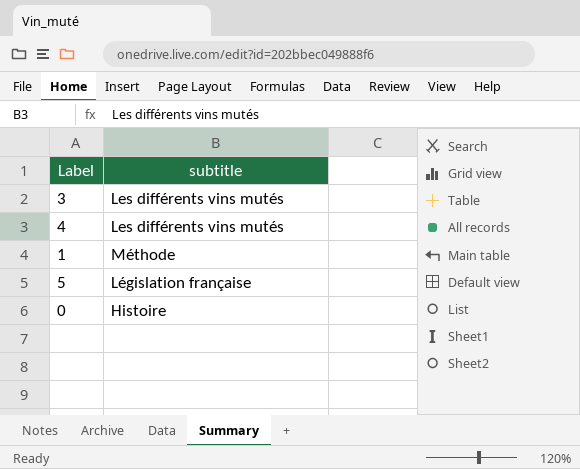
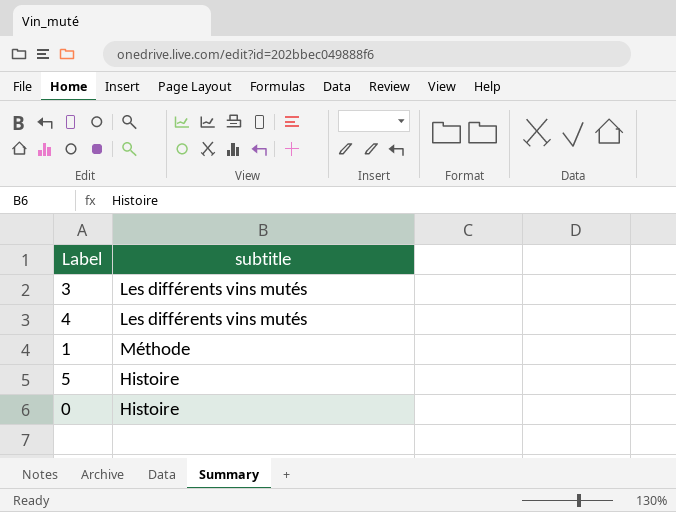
5 | subtitle: Législation française -> Histoire

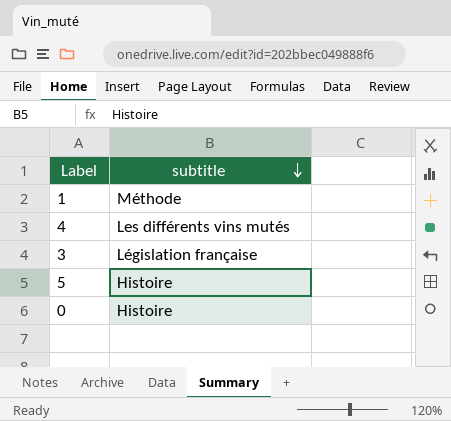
row order: none -> subtitle descending
3 | subtitle: Les différents vins mutés -> Législation française

